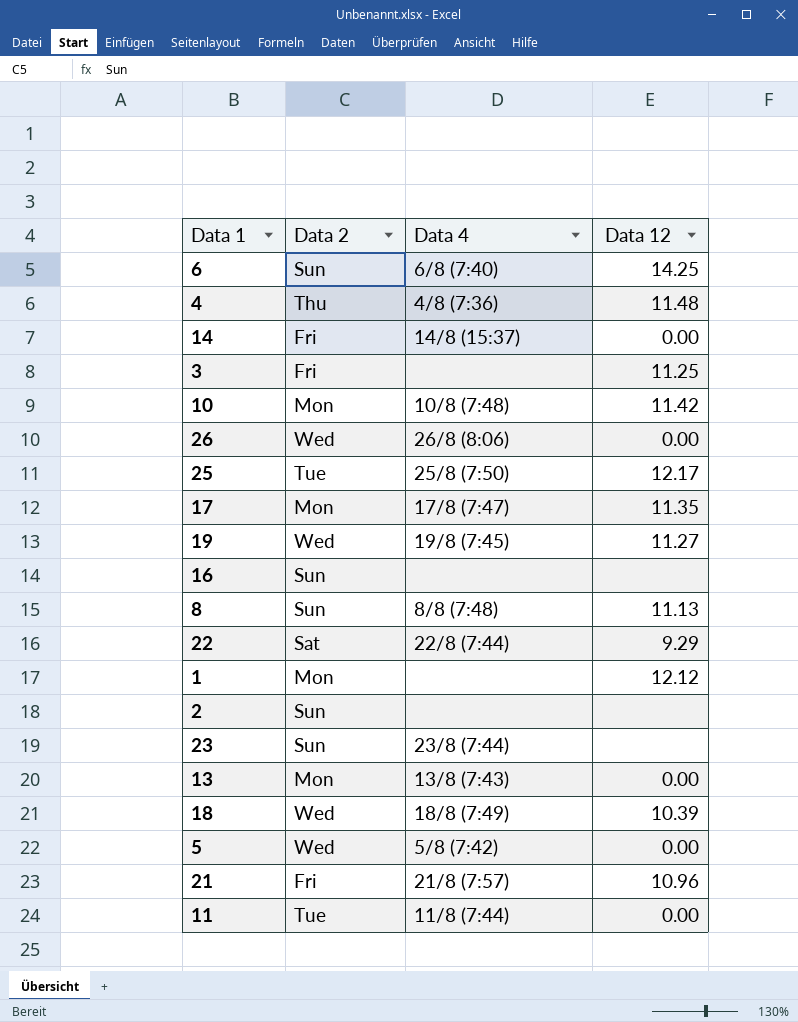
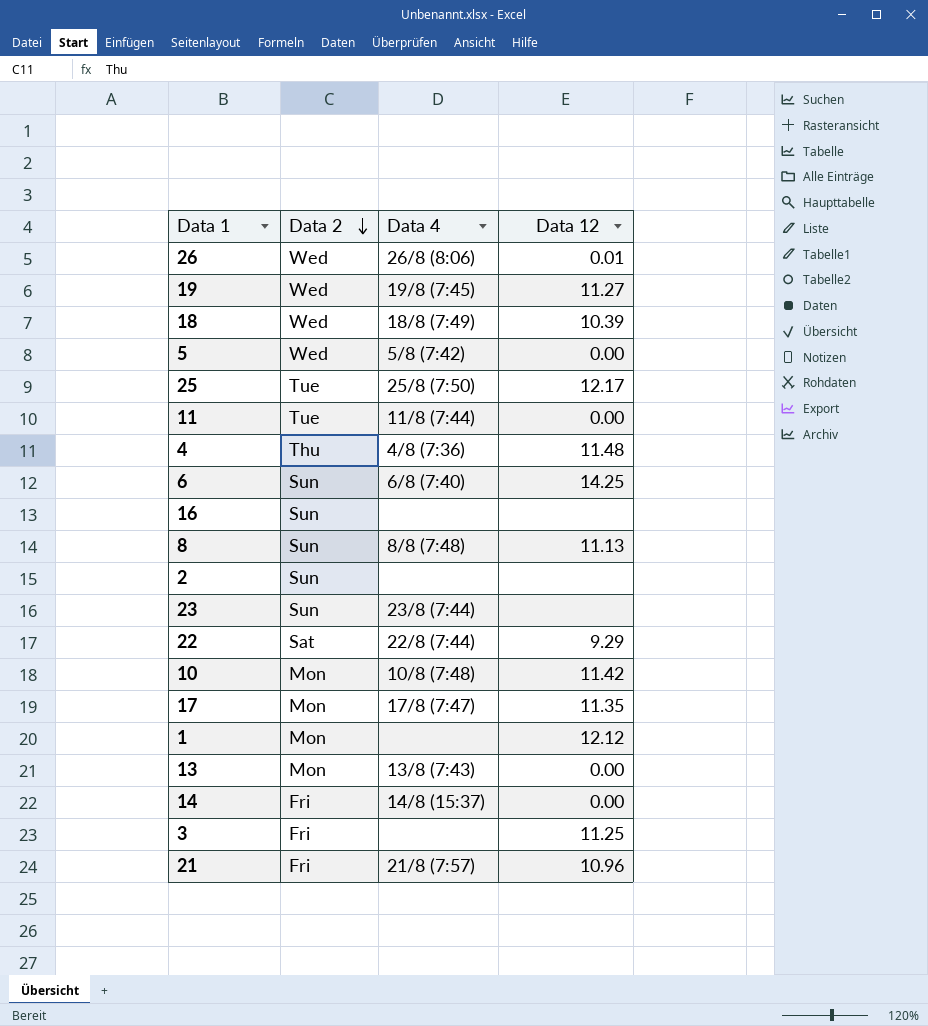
row order: none -> Data 2 descending
26 | Data 12: 0.00 -> 0.01

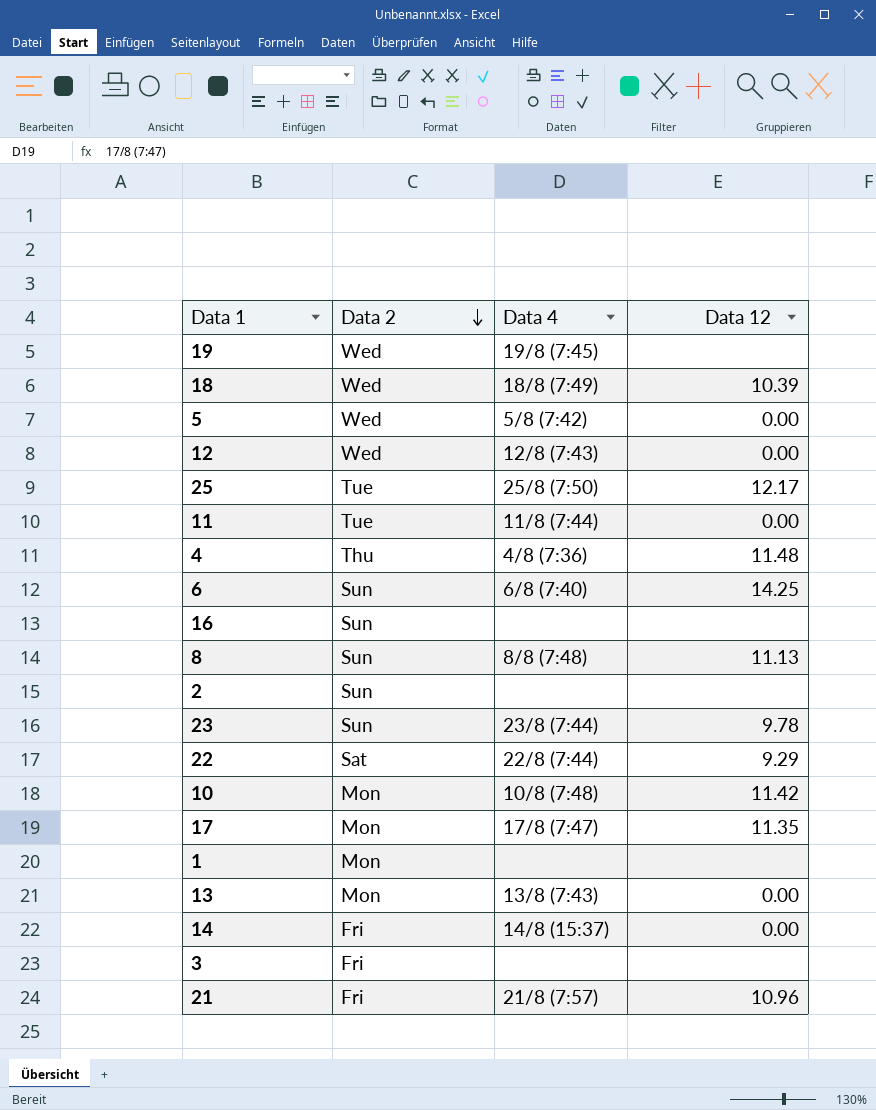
row 26: Wed | 26/8 (8:06) | 0.01 -> none
19 | Data 12: 11.27 -> none
row 12: none -> Wed | 12/8 (7:43) | 0.00
23 | Data 12: none -> 9.78
1 | Data 12: 12.12 -> none
3 | Data 12: 11.25 -> none

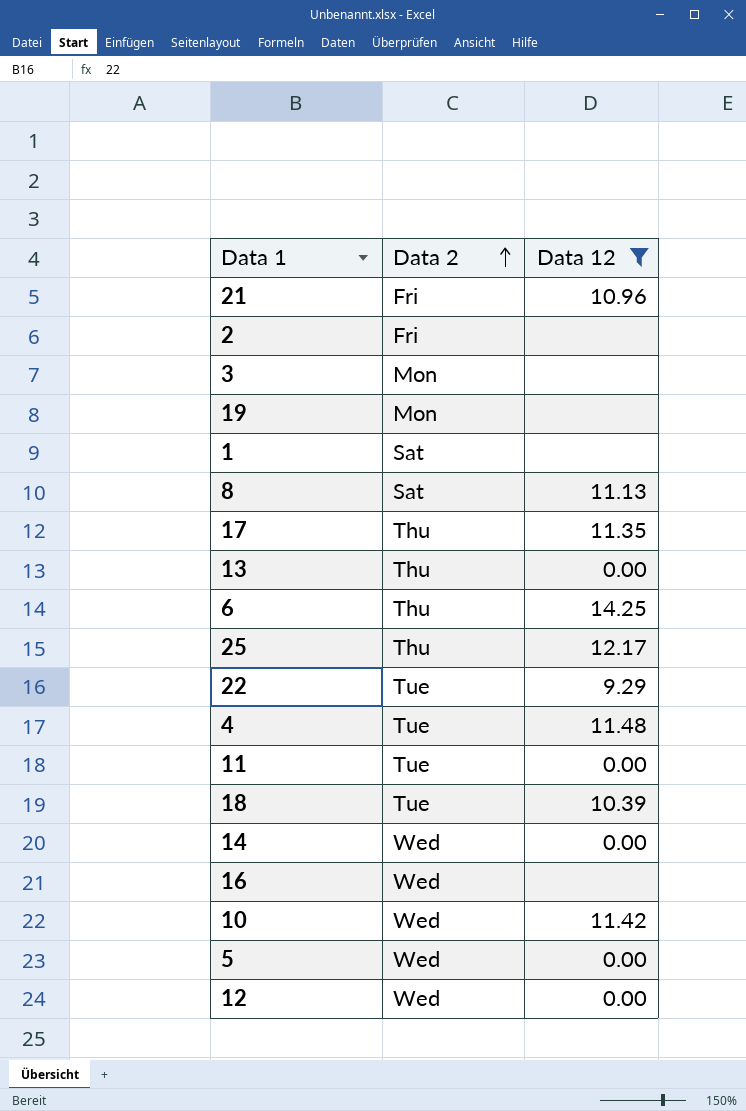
filter: none -> Data 12 != 9.78
row order: Data 2 descending -> Data 2 ascending
column Data 4 | position: 3 -> none
2 | Data 2: Sun -> Fri
3 | Data 2: Fri -> Mon
19 | Data 2: Wed -> Mon
1 | Data 2: Mon -> Sat
8 | Data 2: Sun -> Sat
17 | Data 2: Mon -> Thu
13 | Data 2: Mon -> Thu
6 | Data 2: Sun -> Thu
25 | Data 2: Tue -> Thu
22 | Data 2: Sat -> Tue
4 | Data 2: Thu -> Tue
18 | Data 2: Wed -> Tue
14 | Data 2: Fri -> Wed
16 | Data 2: Sun -> Wed
10 | Data 2: Mon -> Wed

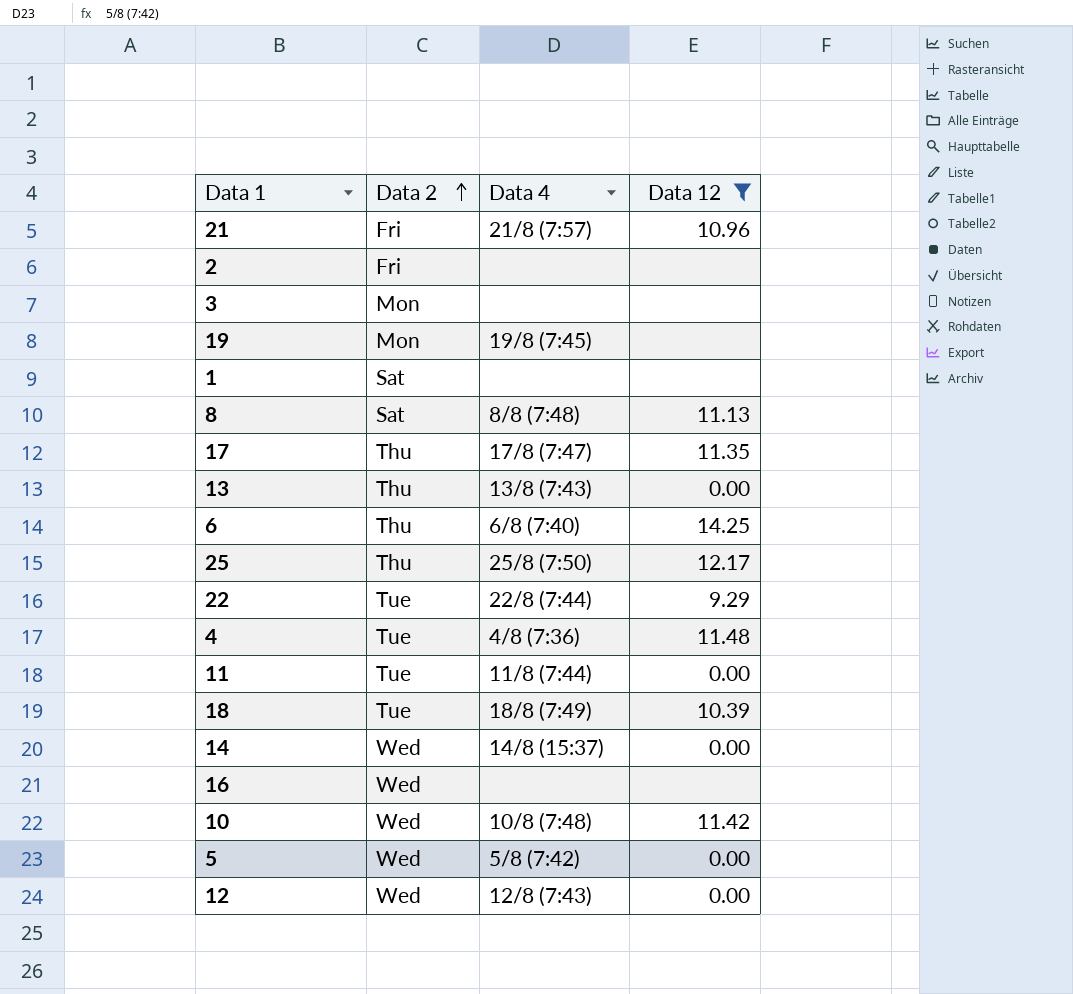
column Data 4 | position: none -> 3

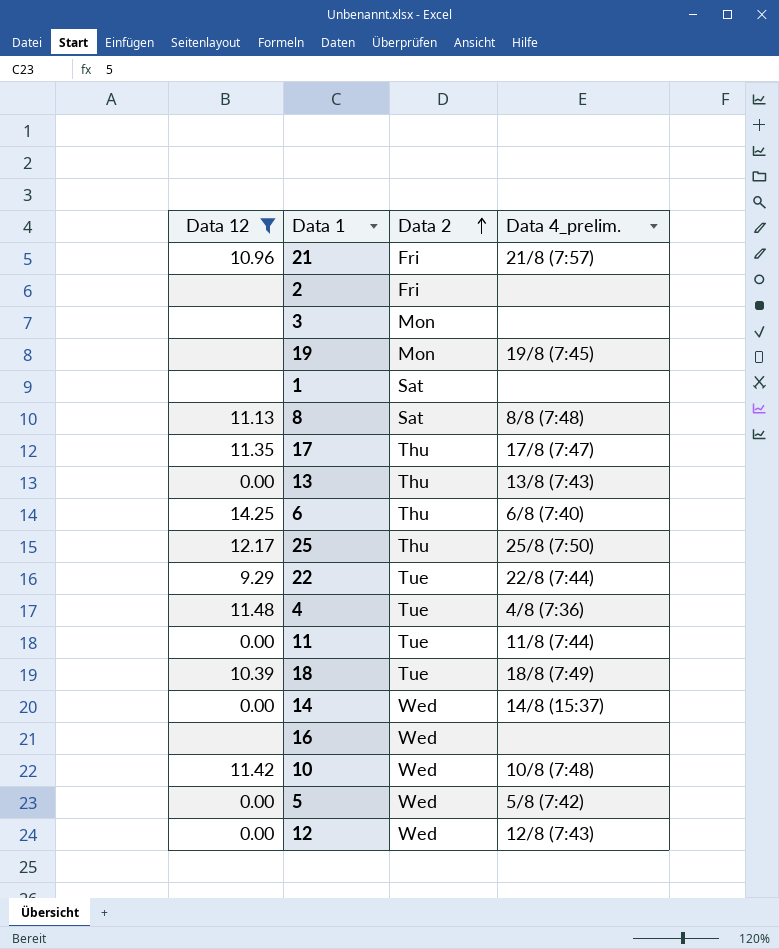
column Data 12 | position: 4 -> 1
column name: Data 4 -> Data 4_prelim.

